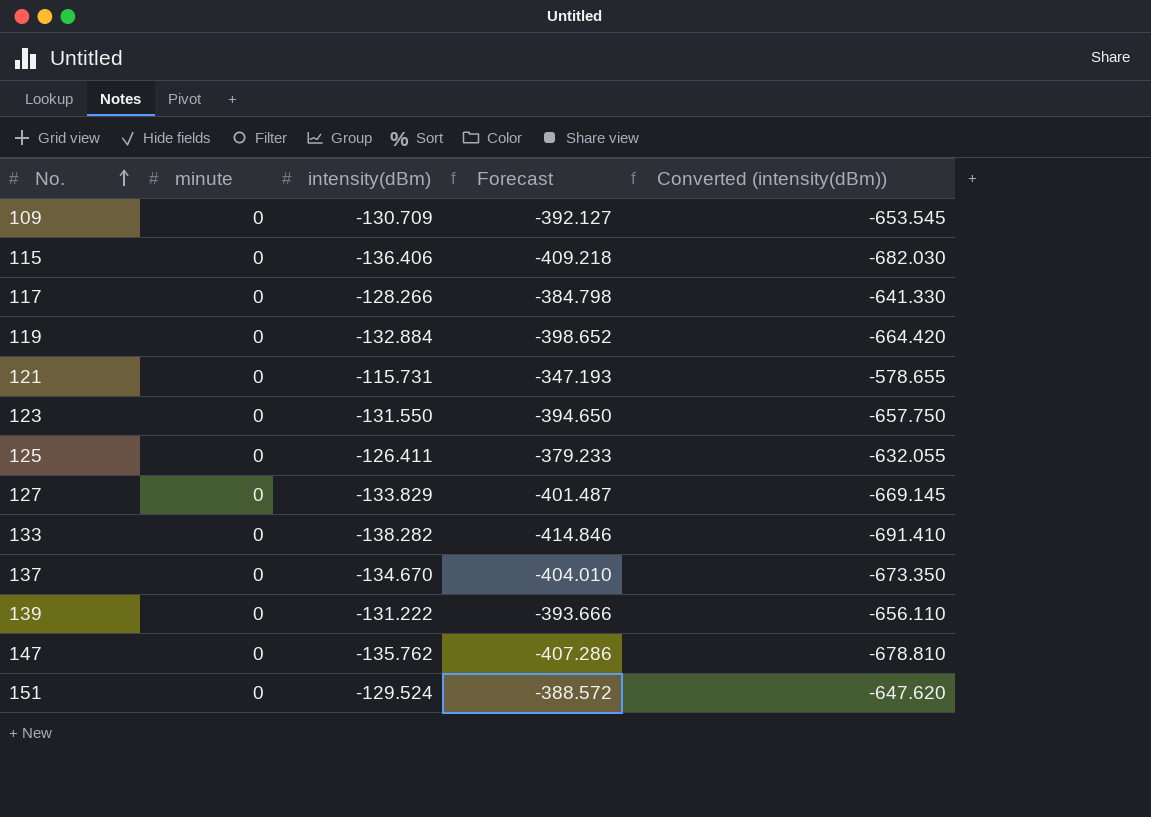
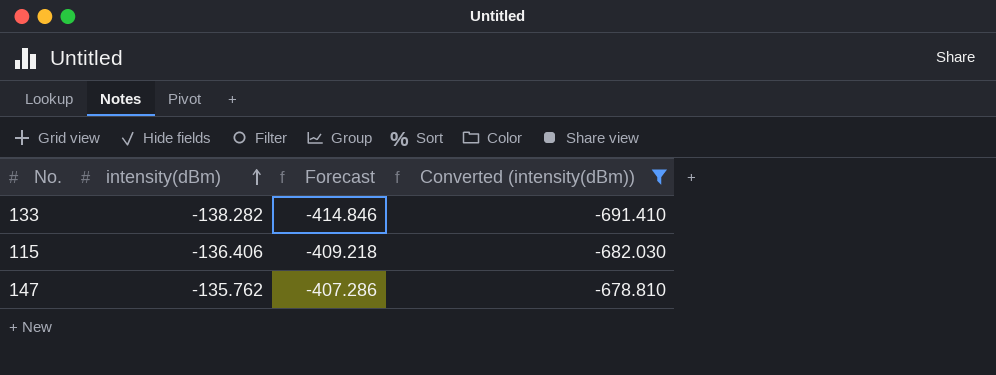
filter: none -> Converted (intensity(dBm)) <= -678.810
row order: No. ascending -> intensity(dBm) ascending
column minute | position: 2 -> none

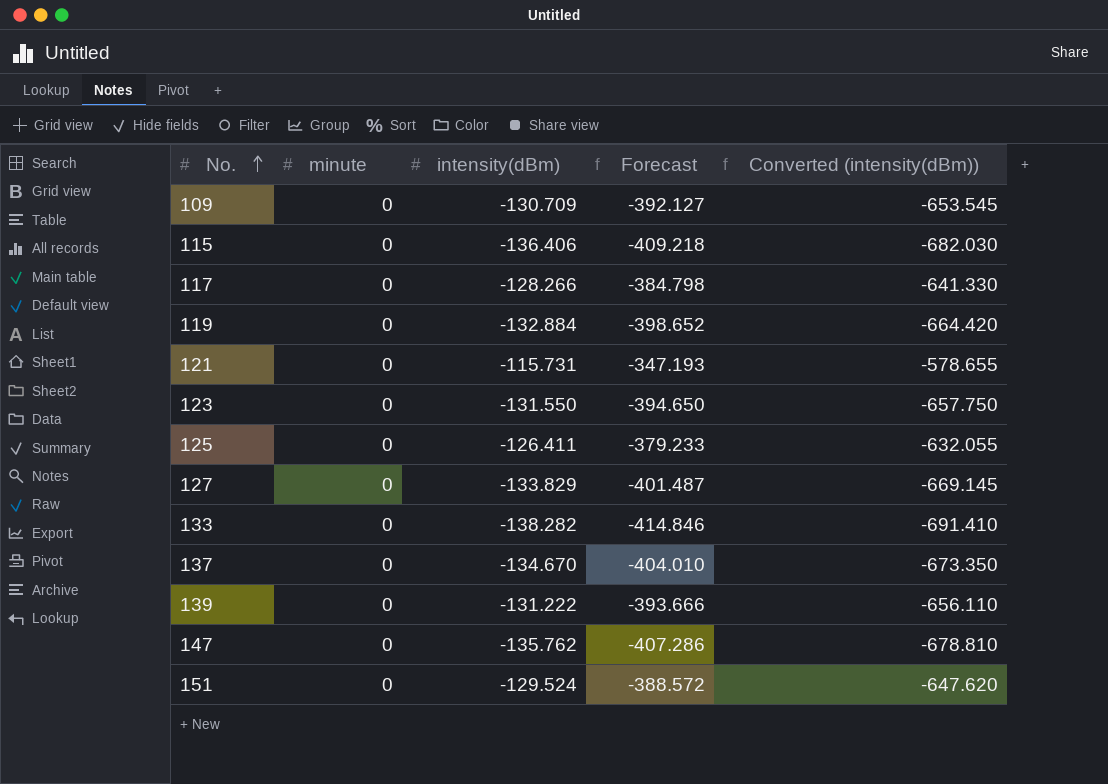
filter: Converted (intensity(dBm)) <= -678.810 -> none
row order: intensity(dBm) ascending -> No. ascending
column minute | position: none -> 2

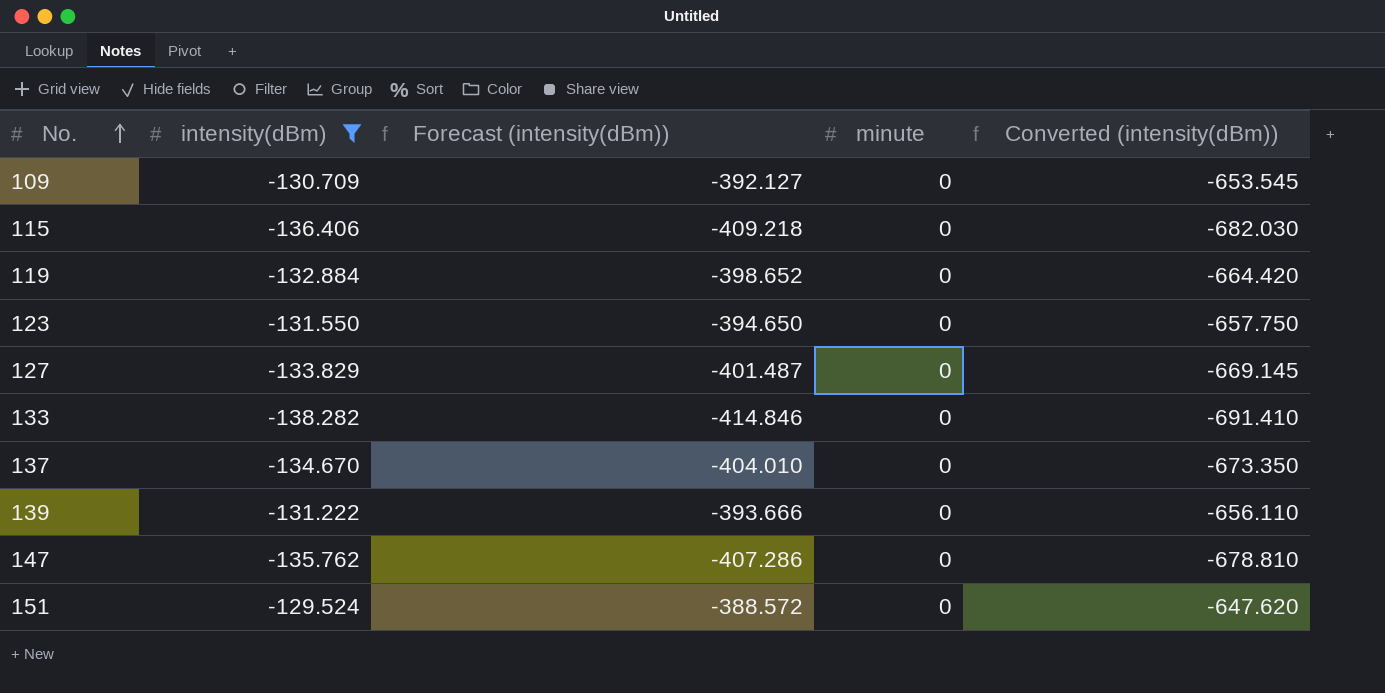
filter: none -> intensity(dBm) <= -129.524
column name: Forecast -> Forecast (intensity(dBm))
column minute | position: 2 -> 4

